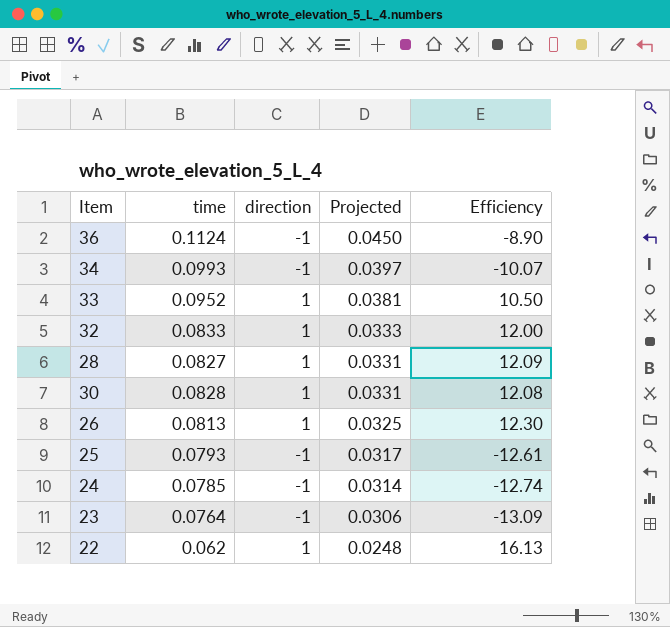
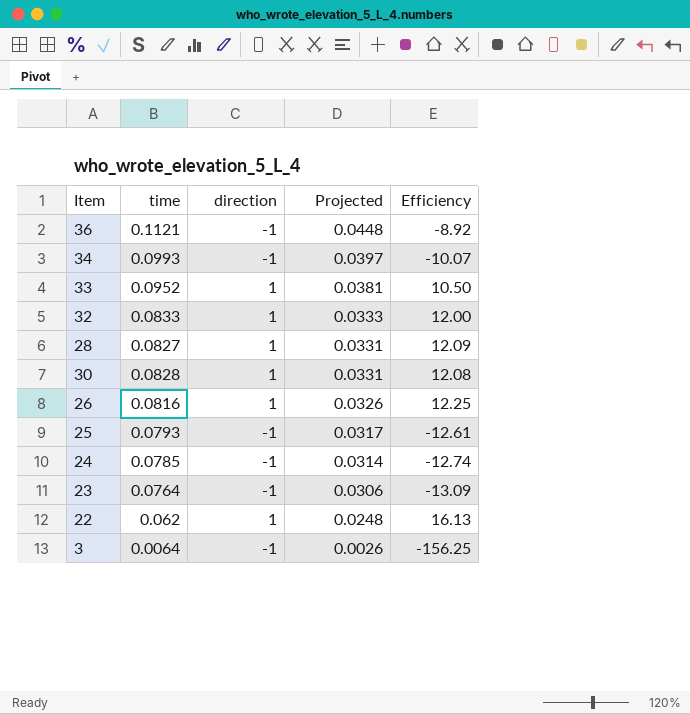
36 | time: 0.1124 -> 0.1121
36 | Projected: 0.0450 -> 0.0448
36 | Efficiency: -8.90 -> -8.92
26 | time: 0.0813 -> 0.0816
26 | Projected: 0.0325 -> 0.0326
26 | Efficiency: 12.30 -> 12.25
row 3: none -> 0.0064 | -1 | 0.0026 | -156.25

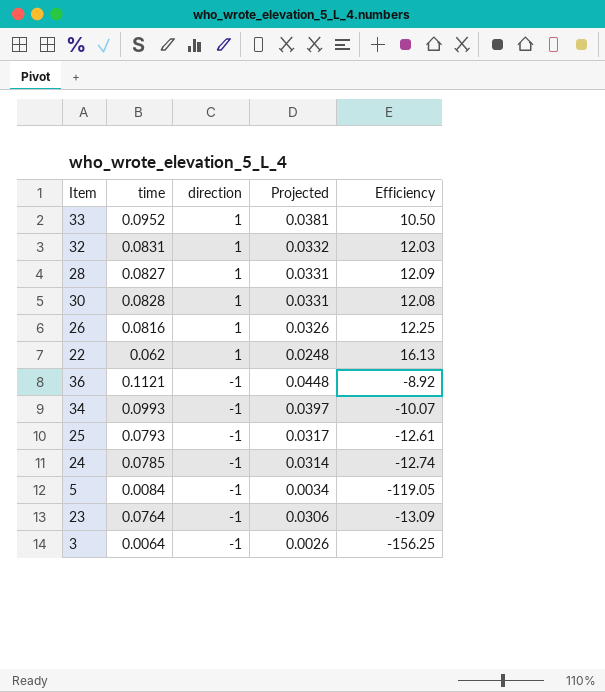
row order: Projected descending -> direction descending
32 | time: 0.0833 -> 0.0831
32 | Projected: 0.0333 -> 0.0332
32 | Efficiency: 12.00 -> 12.03
row 5: none -> 0.0084 | -1 | 0.0034 | -119.05

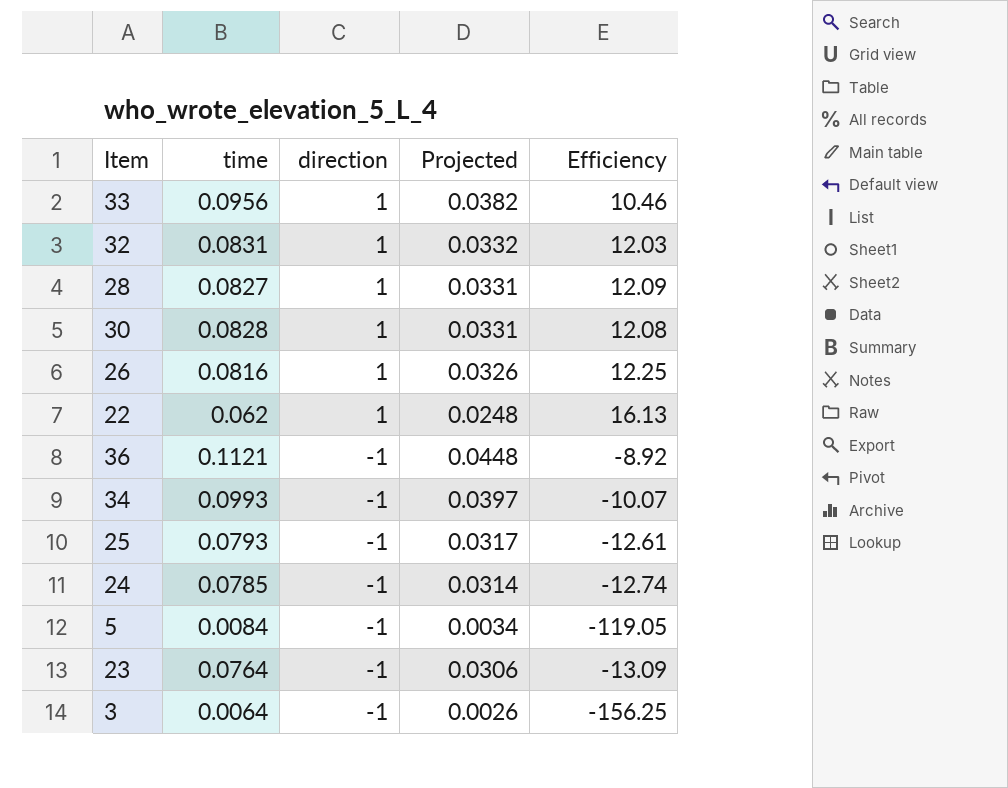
33 | time: 0.0952 -> 0.0956
33 | Projected: 0.0381 -> 0.0382
33 | Efficiency: 10.50 -> 10.46

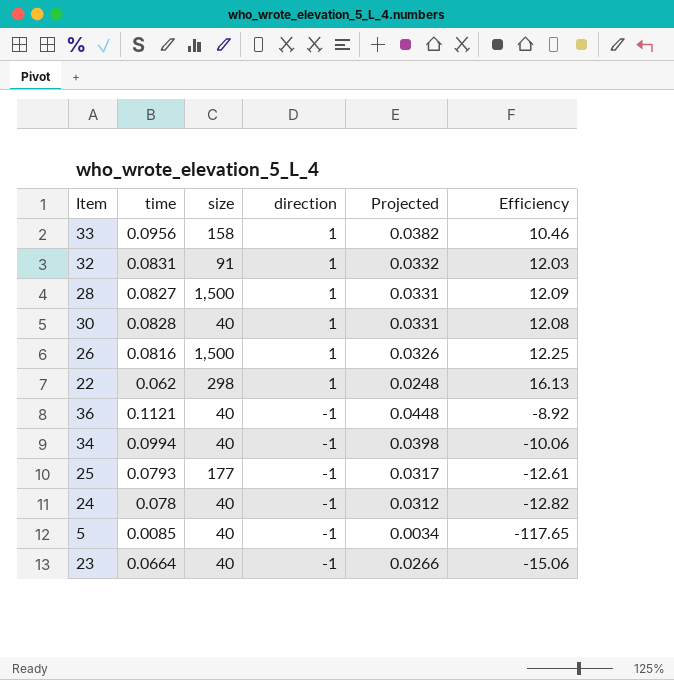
column size | position: none -> 3
row 3: 0.0064 | -1 | 0.0026 | -156.25 -> none
34 | time: 0.0993 -> 0.0994
34 | Projected: 0.0397 -> 0.0398
34 | Efficiency: -10.07 -> -10.06
24 | time: 0.0785 -> 0.078
24 | Projected: 0.0314 -> 0.0312
24 | Efficiency: -12.74 -> -12.82
5 | time: 0.0084 -> 0.0085
5 | Efficiency: -119.05 -> -117.65
23 | time: 0.0764 -> 0.0664
23 | Projected: 0.0306 -> 0.0266
23 | Efficiency: -13.09 -> -15.06

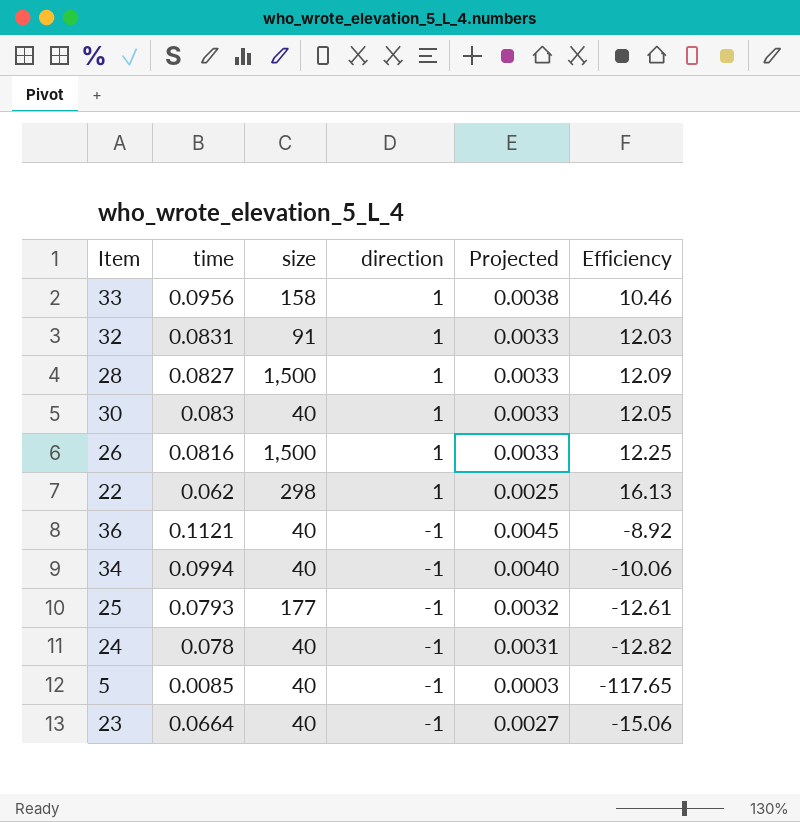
column Projected | formula: [time] * 0.4 -> [time] * 0.04
30 | time: 0.0828 -> 0.083
30 | Efficiency: 12.08 -> 12.05

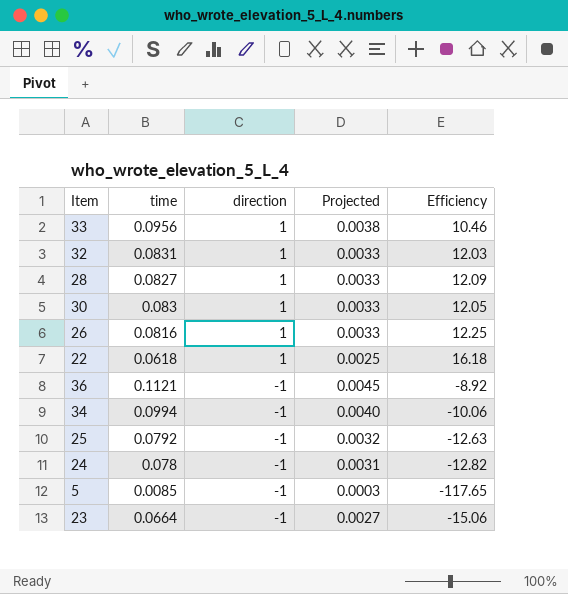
column size | position: 3 -> none
22 | time: 0.062 -> 0.0618
22 | Efficiency: 16.13 -> 16.18
25 | time: 0.0793 -> 0.0792
25 | Efficiency: -12.61 -> -12.63

